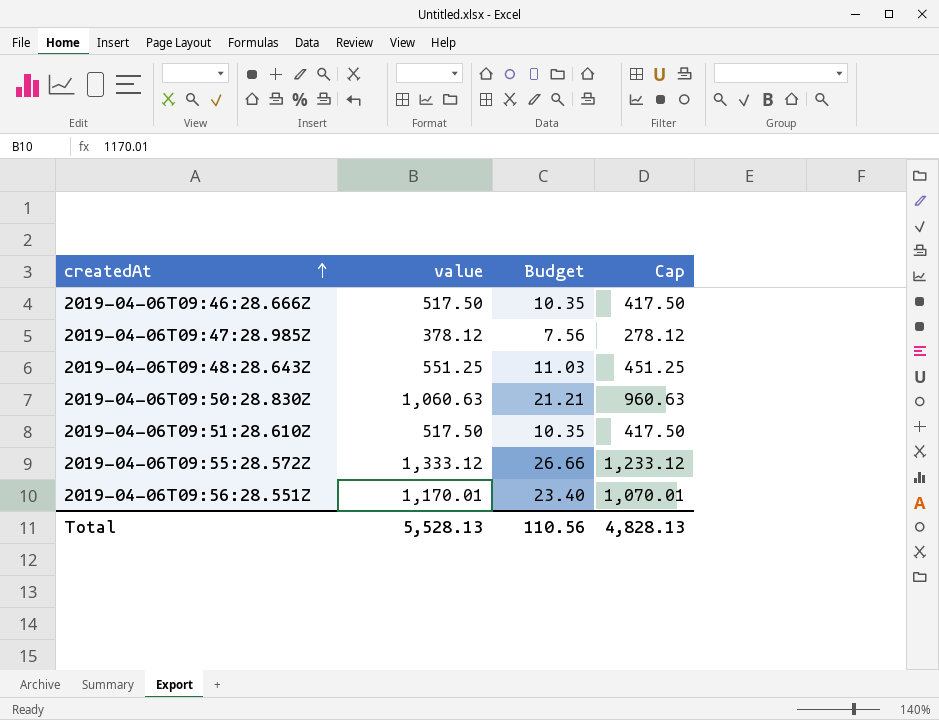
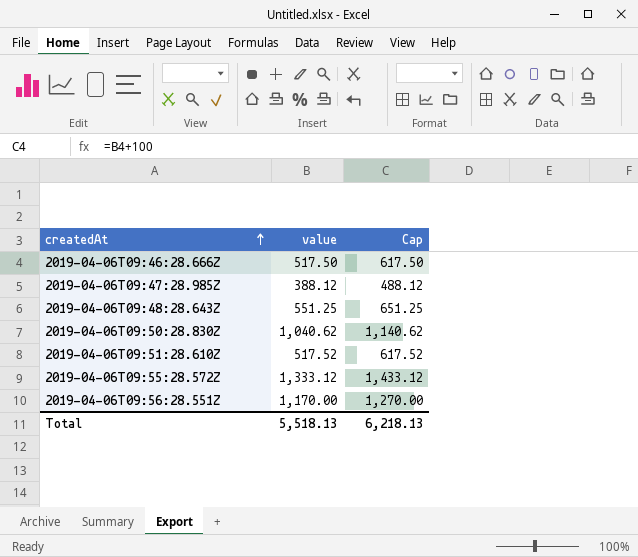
column Budget | formula: [value] * 0.02 -> none
column Cap | formula: [value] - 100 -> [value] + 100
2019-04-06T09:47:28.985Z | value: 378.12 -> 388.12
2019-04-06T09:50:28.830Z | value: 1,060.63 -> 1,040.62
2019-04-06T09:51:28.610Z | value: 517.50 -> 517.52
2019-04-06T09:56:28.551Z | value: 1,170.01 -> 1,170.00
Total | value: 5,528.13 -> 5,518.13
Total | Cap: 4,828.13 -> 6,218.13

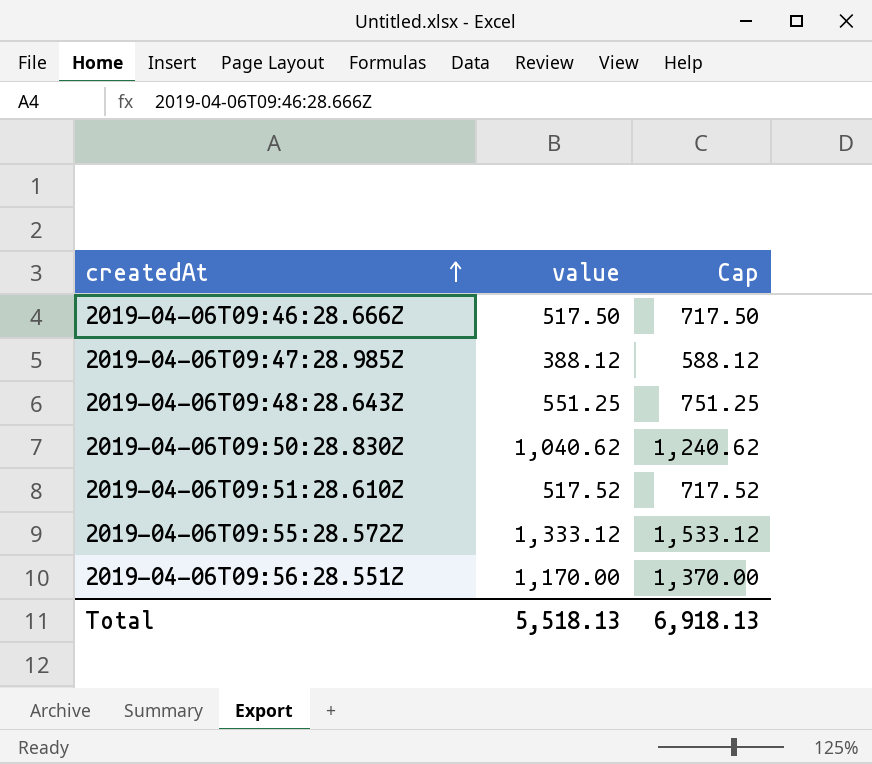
column Cap | formula: [value] + 100 -> [value] + 200
Total | Cap: 6,218.13 -> 6,918.13

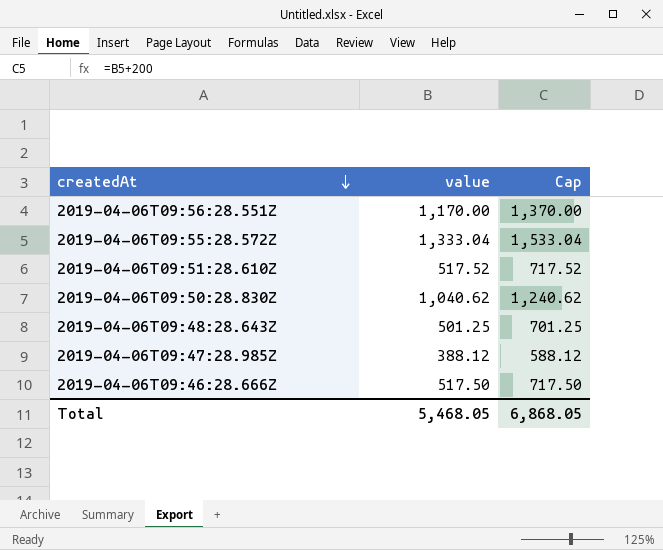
row order: createdAt ascending -> createdAt descending
2019-04-06T09:55:28.572Z | value: 1,333.12 -> 1,333.04
2019-04-06T09:55:28.572Z | Cap: 1,533.12 -> 1,533.04
2019-04-06T09:48:28.643Z | value: 551.25 -> 501.25
2019-04-06T09:48:28.643Z | Cap: 751.25 -> 701.25
Total | value: 5,518.13 -> 5,468.05
Total | Cap: 6,918.13 -> 6,868.05

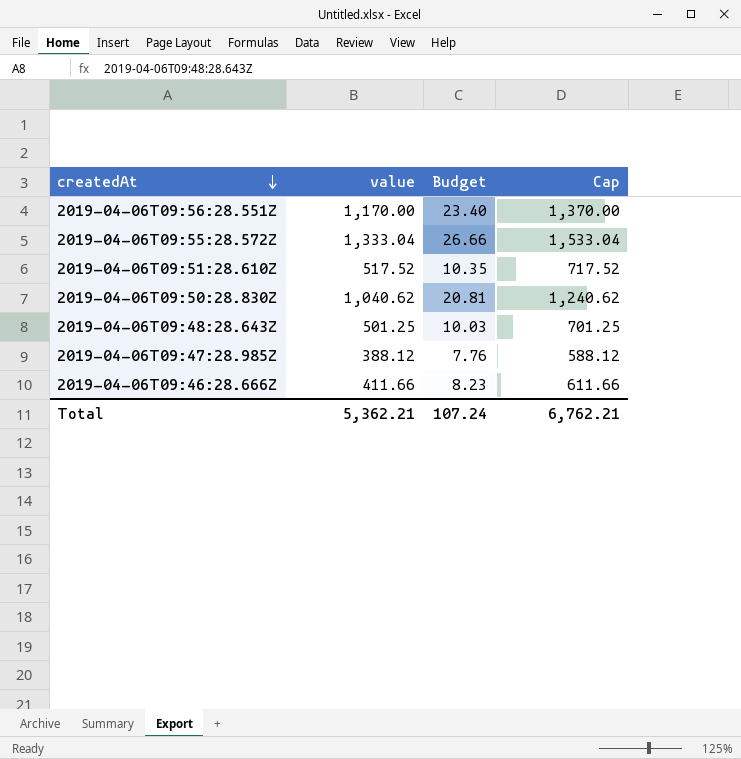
column Budget | formula: none -> [value] * 0.02
2019-04-06T09:46:28.666Z | value: 517.50 -> 411.66
2019-04-06T09:46:28.666Z | Cap: 717.50 -> 611.66
Total | value: 5,468.05 -> 5,362.21
Total | Cap: 6,868.05 -> 6,762.21

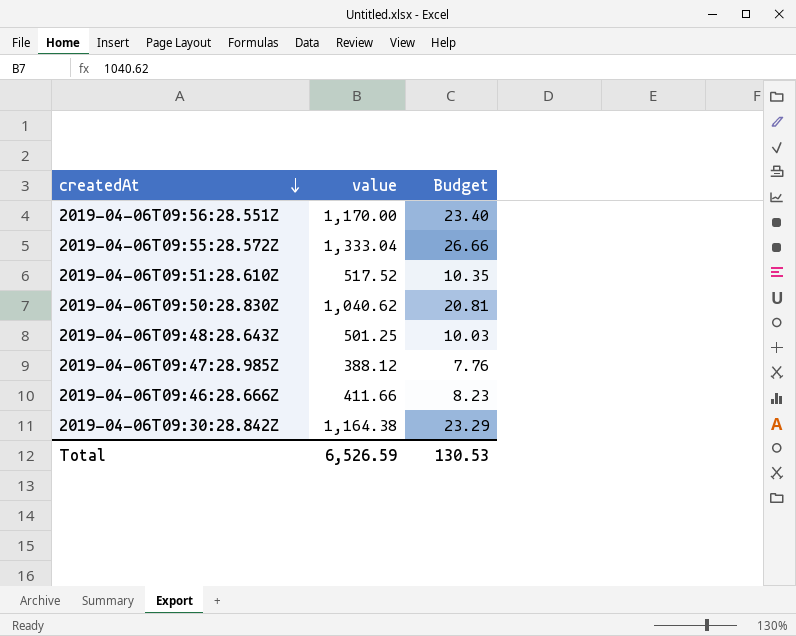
column Cap | formula: [value] + 200 -> none
row 2019-04-06T09:30:28.842Z: none -> 1,164.38 | 23.29
Total | value: 5,362.21 -> 6,526.59
Total | Budget: 107.24 -> 130.53

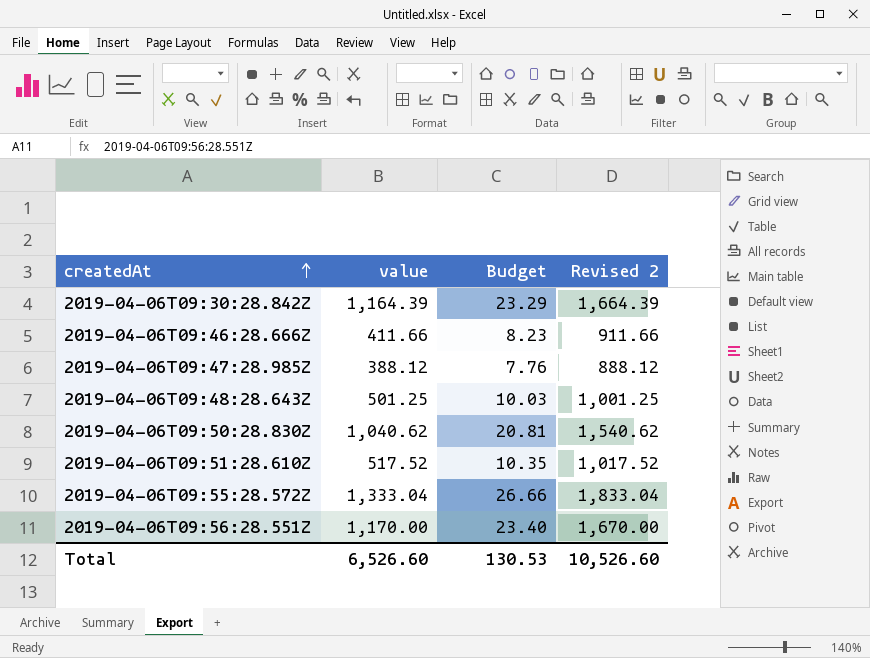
row order: createdAt descending -> createdAt ascending
column Revised 2 | formula: none -> [value] + 500
2019-04-06T09:30:28.842Z | value: 1,164.38 -> 1,164.39
Total | value: 6,526.59 -> 6,526.60

